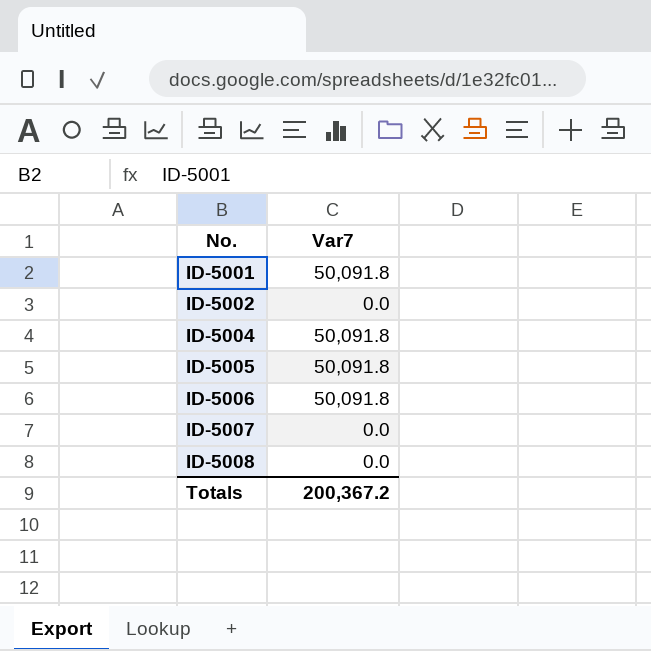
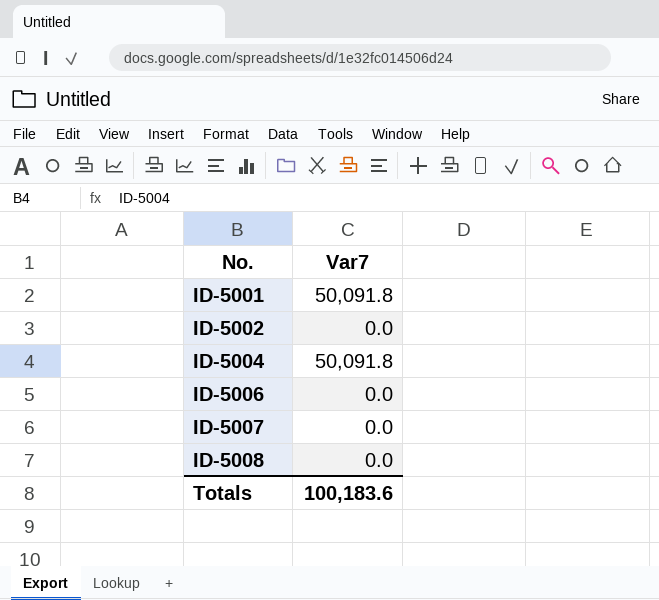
row ID-5005: 50,091.8 -> none
ID-5006 | Var7: 50,091.8 -> 0.0
Totals | Var7: 200,367.2 -> 100,183.6

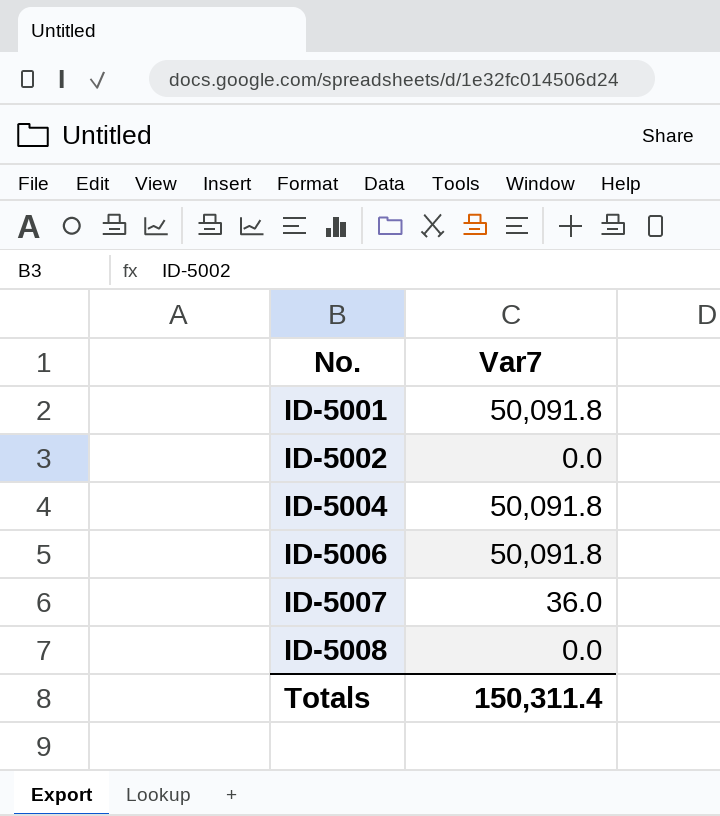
ID-5006 | Var7: 0.0 -> 50,091.8
ID-5007 | Var7: 0.0 -> 36.0
Totals | Var7: 100,183.6 -> 150,311.4

